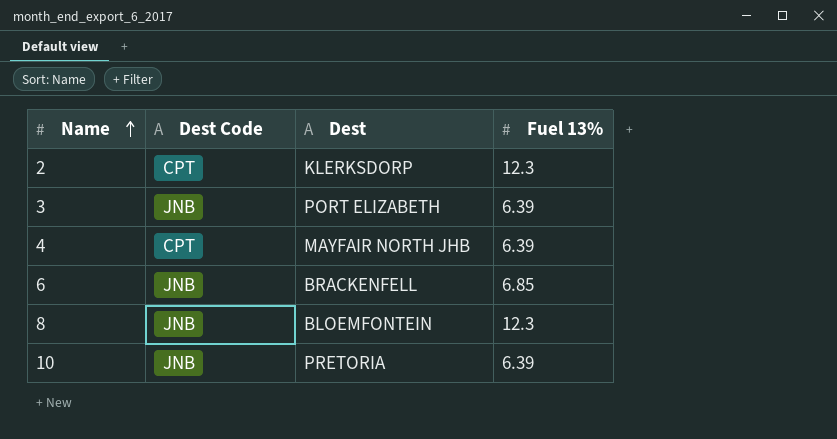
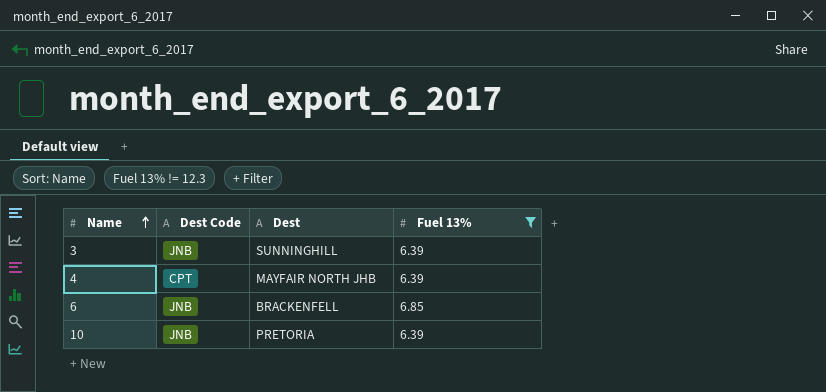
filter: none -> Fuel 13% != 12.3
3 | Dest: PORT ELIZABETH -> SUNNINGHILL

